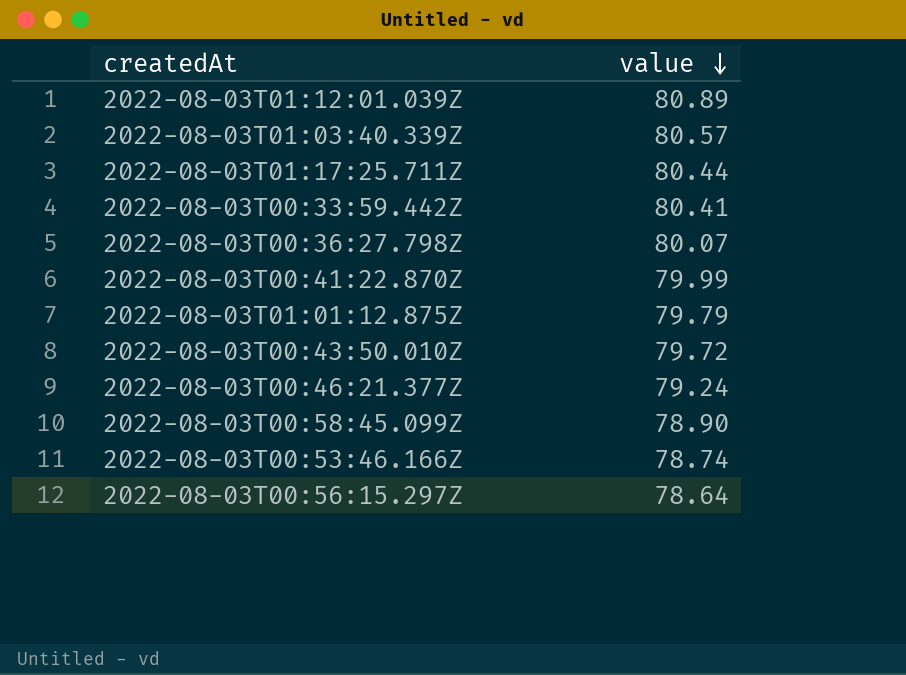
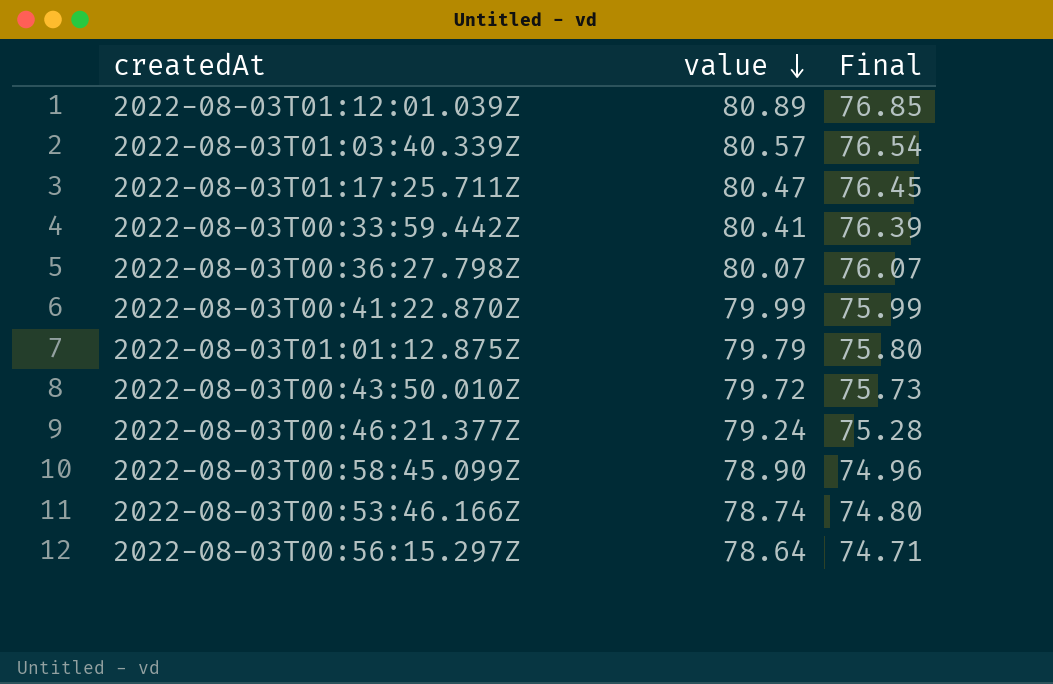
column Final | formula: none -> [value] * 0.95
2022-08-03T01:17:25.711Z | value: 80.44 -> 80.47

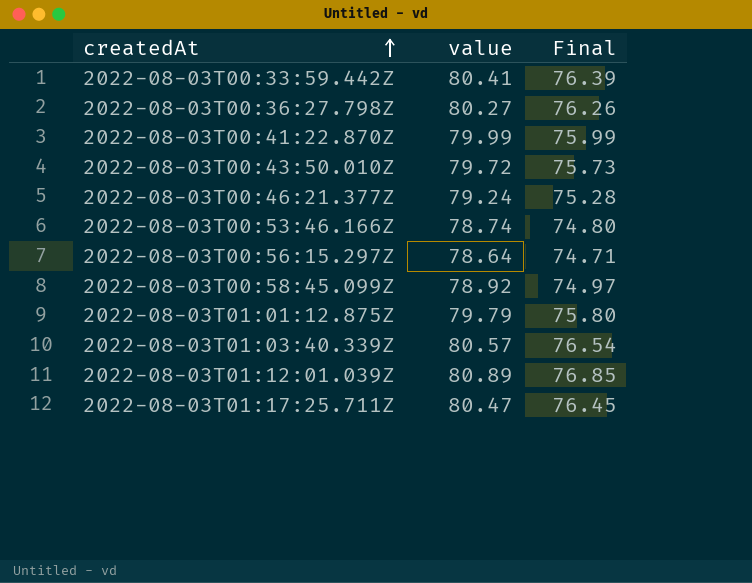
row order: value descending -> createdAt ascending
2022-08-03T00:36:27.798Z | value: 80.07 -> 80.27
2022-08-03T00:36:27.798Z | Final: 76.07 -> 76.26
2022-08-03T00:58:45.099Z | value: 78.90 -> 78.92
2022-08-03T00:58:45.099Z | Final: 74.96 -> 74.97

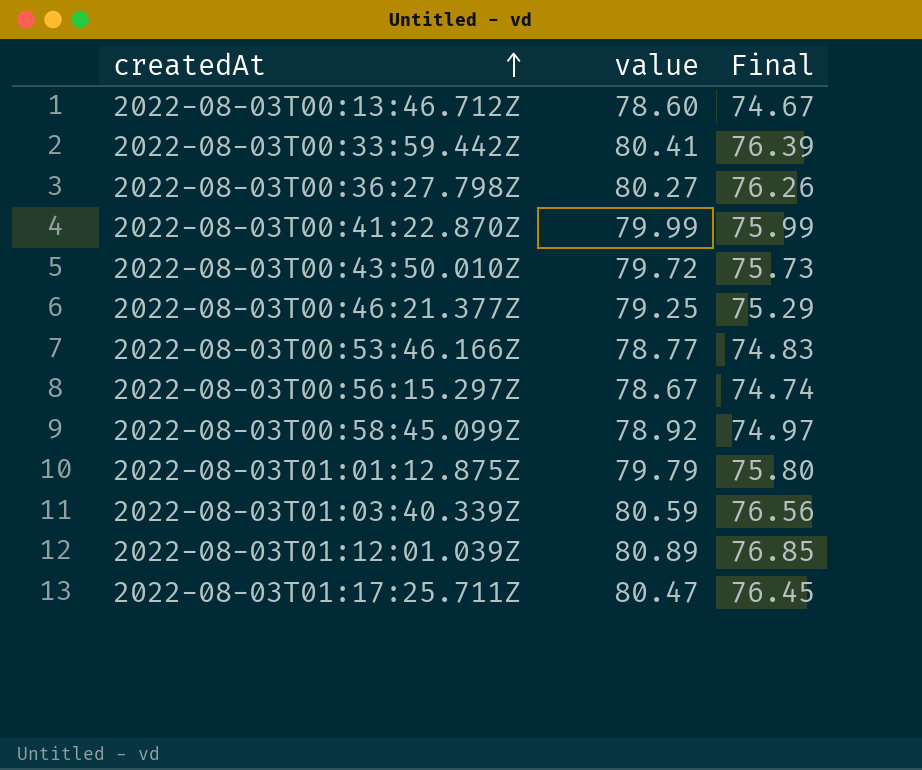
row 2022-08-03T00:13:46.712Z: none -> 78.60 | 74.67
2022-08-03T00:46:21.377Z | value: 79.24 -> 79.25
2022-08-03T00:46:21.377Z | Final: 75.28 -> 75.29
2022-08-03T00:53:46.166Z | value: 78.74 -> 78.77
2022-08-03T00:53:46.166Z | Final: 74.80 -> 74.83
2022-08-03T00:56:15.297Z | value: 78.64 -> 78.67
2022-08-03T00:56:15.297Z | Final: 74.71 -> 74.74
2022-08-03T01:03:40.339Z | value: 80.57 -> 80.59
2022-08-03T01:03:40.339Z | Final: 76.54 -> 76.56

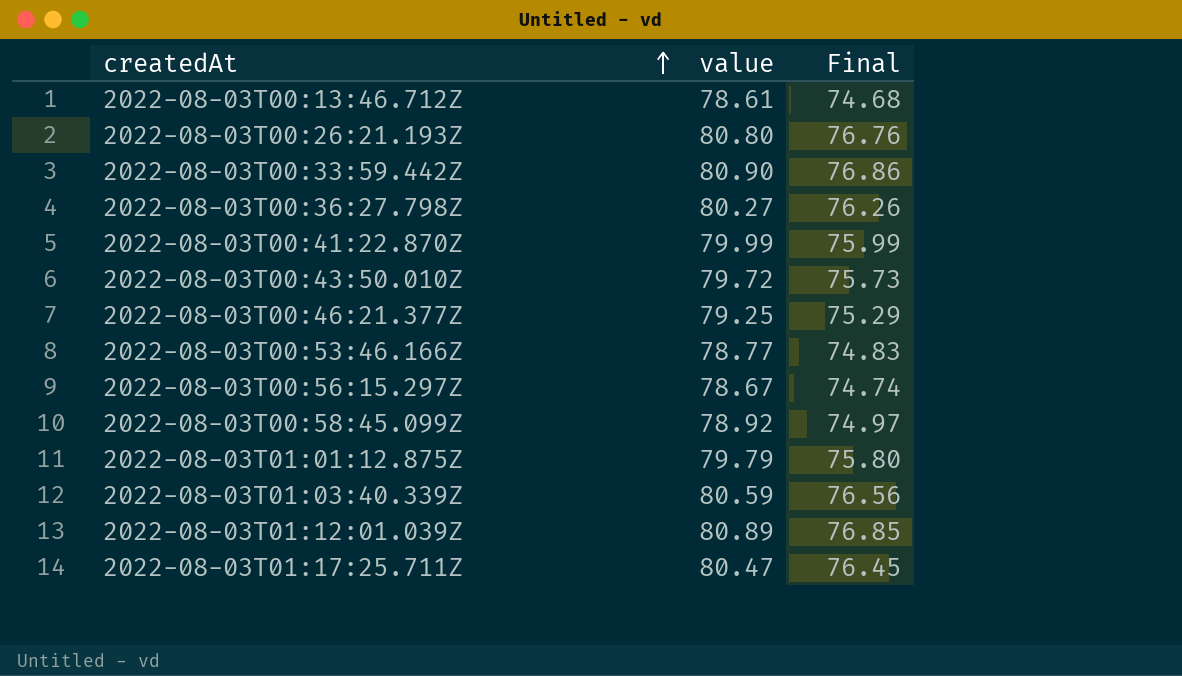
2022-08-03T00:13:46.712Z | value: 78.60 -> 78.61
2022-08-03T00:13:46.712Z | Final: 74.67 -> 74.68
row 2022-08-03T00:26:21.193Z: none -> 80.80 | 76.76
2022-08-03T00:33:59.442Z | value: 80.41 -> 80.90
2022-08-03T00:33:59.442Z | Final: 76.39 -> 76.86

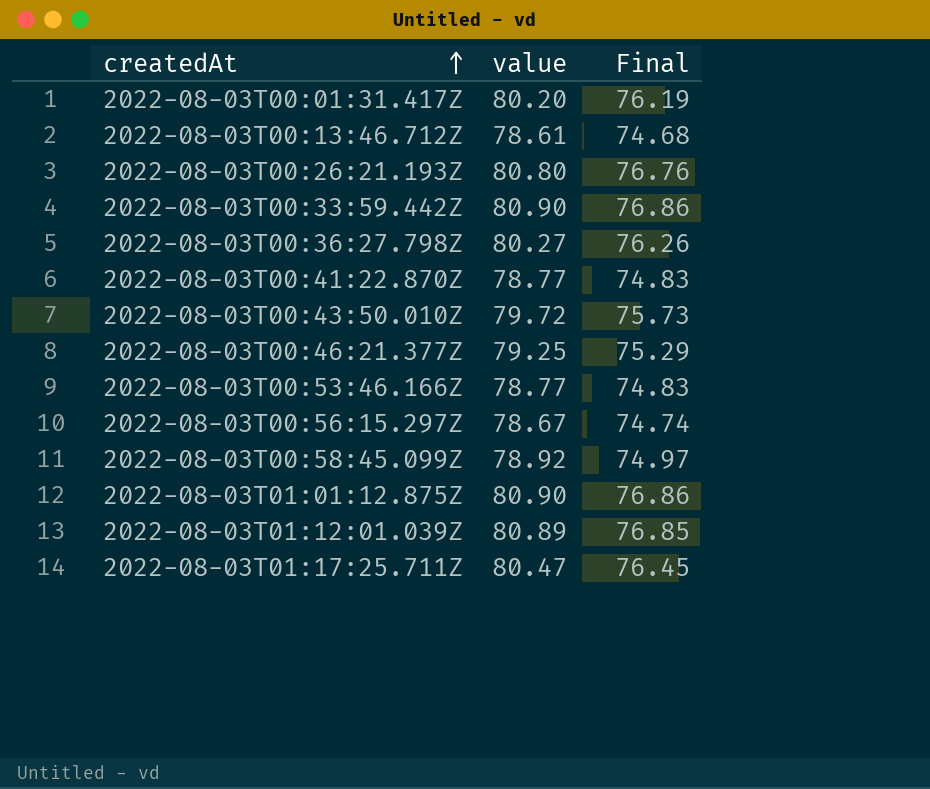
row 2022-08-03T01:03:40.339Z: 80.59 | 76.56 -> none
row 2022-08-03T00:01:31.417Z: none -> 80.20 | 76.19
2022-08-03T00:41:22.870Z | value: 79.99 -> 78.77
2022-08-03T00:41:22.870Z | Final: 75.99 -> 74.83
2022-08-03T01:01:12.875Z | value: 79.79 -> 80.90
2022-08-03T01:01:12.875Z | Final: 75.80 -> 76.86

